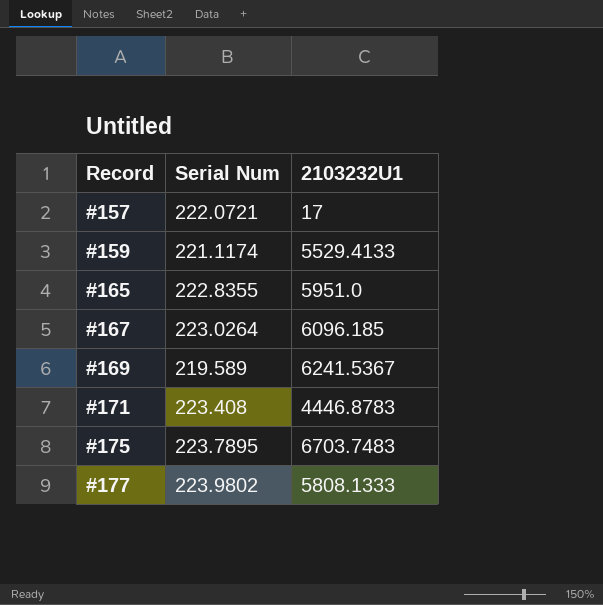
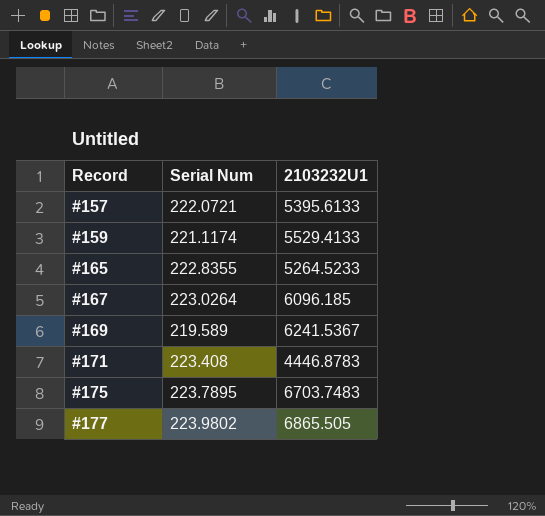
#157 | 2103232U1: 17 -> 5395.6133
#165 | 2103232U1: 5951.0 -> 5264.5233
#177 | 2103232U1: 5808.1333 -> 6865.505

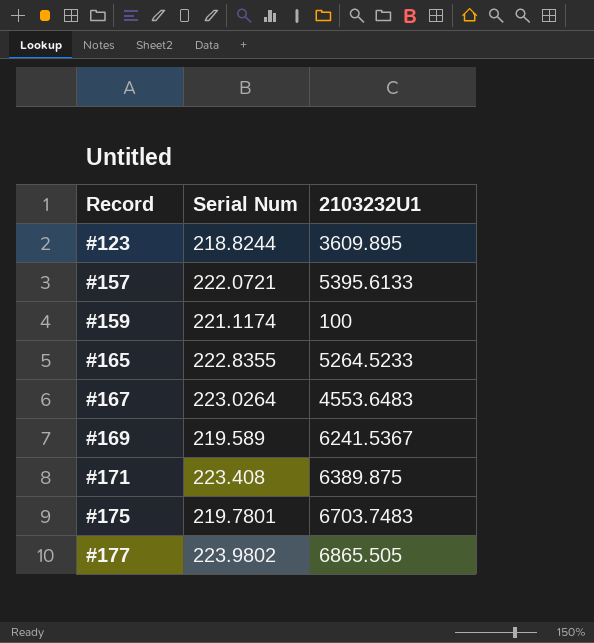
row #123: none -> 218.8244 | 3609.895
#159 | 2103232U1: 5529.4133 -> 100
#167 | 2103232U1: 6096.185 -> 4553.6483
#171 | 2103232U1: 4446.8783 -> 6389.875
#175 | Serial Num: 223.7895 -> 219.7801

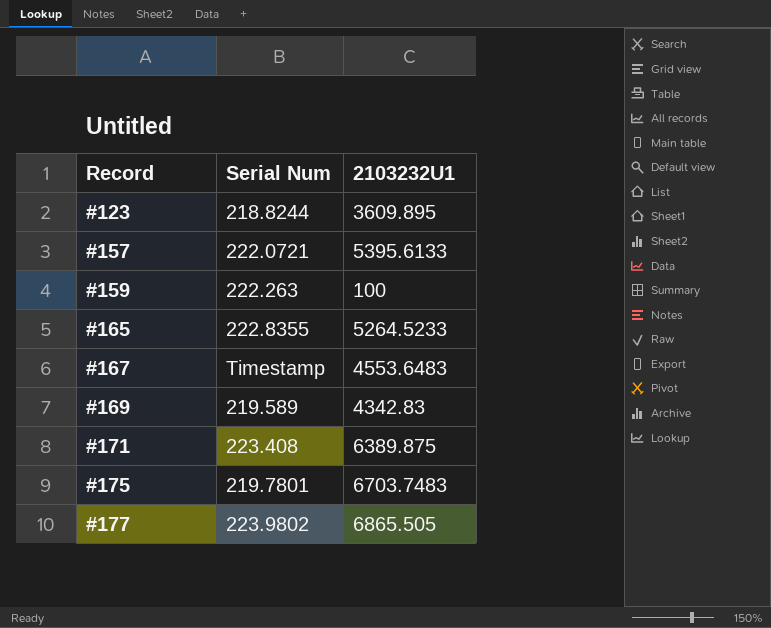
#159 | Serial Num: 221.1174 -> 222.263
#167 | Serial Num: 223.0264 -> Timestamp
#169 | 2103232U1: 6241.5367 -> 4342.83

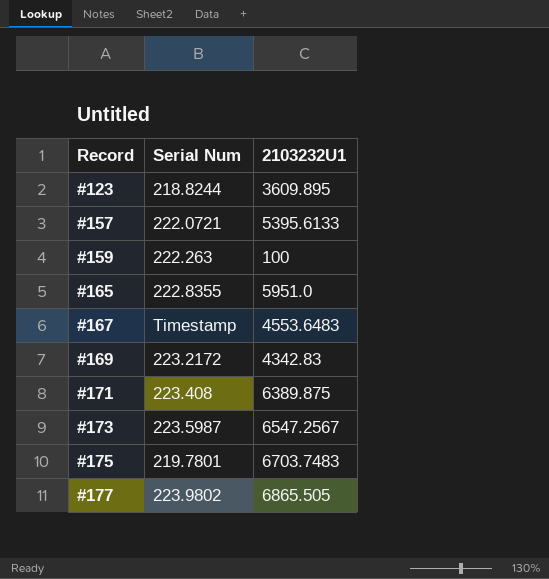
#165 | 2103232U1: 5264.5233 -> 5951.0
#169 | Serial Num: 219.589 -> 223.2172
row #173: none -> 223.5987 | 6547.2567

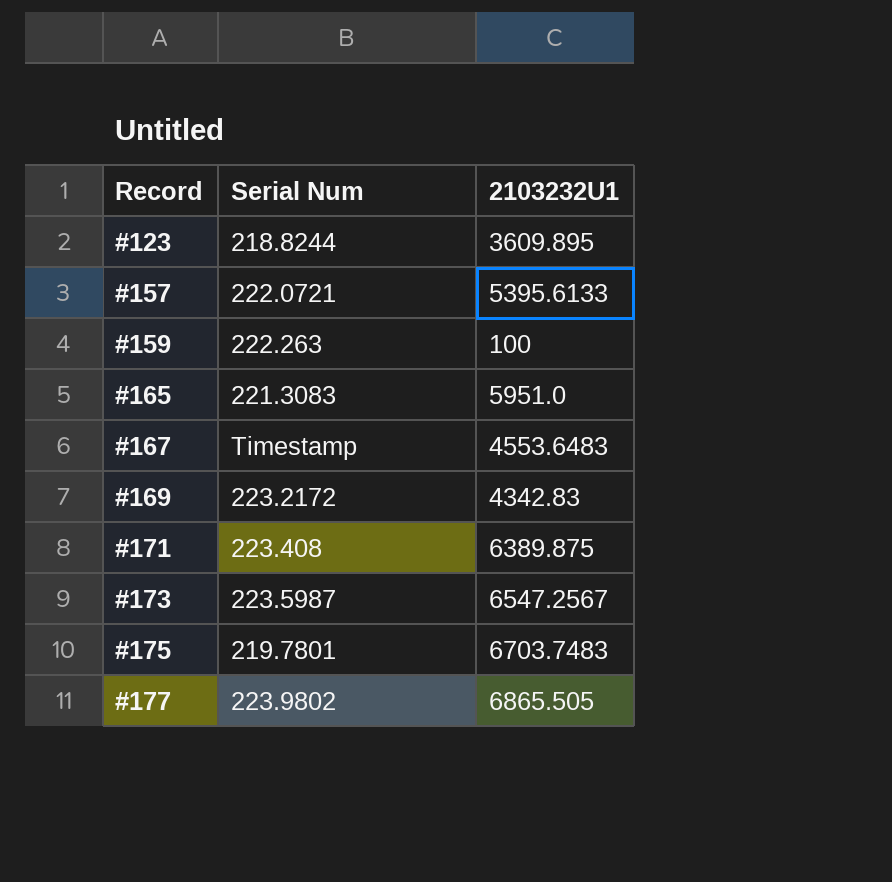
#165 | Serial Num: 222.8355 -> 221.3083

